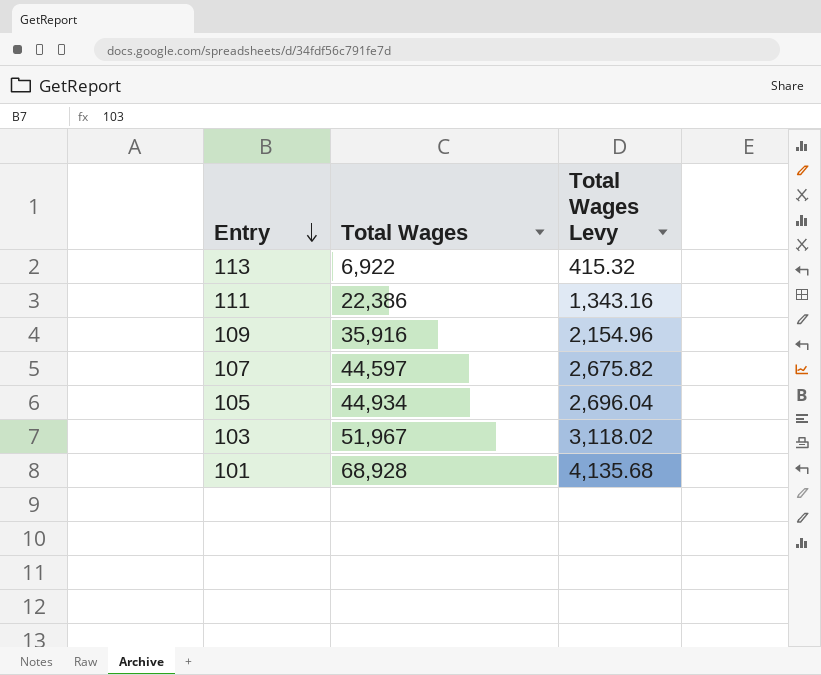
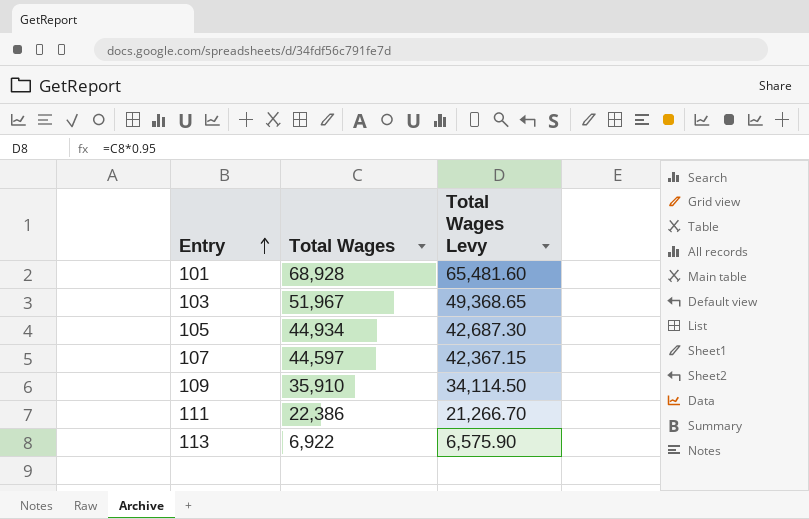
row order: Entry descending -> Entry ascending
column Total Wages Levy | formula: [Total Wages] * 0.06 -> [Total Wages] * 0.95
109 | Total Wages: 35,916 -> 35,910

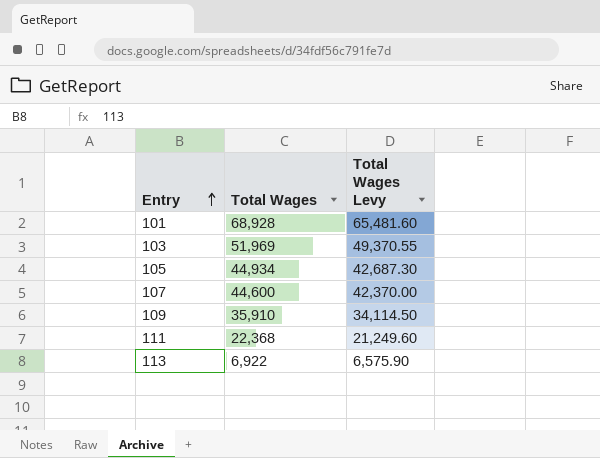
103 | Total Wages: 51,967 -> 51,969
103 | Total Wages Levy: 49,368.65 -> 49,370.55
107 | Total Wages: 44,597 -> 44,600
107 | Total Wages Levy: 42,367.15 -> 42,370.00
111 | Total Wages: 22,386 -> 22,368
111 | Total Wages Levy: 21,266.70 -> 21,249.60

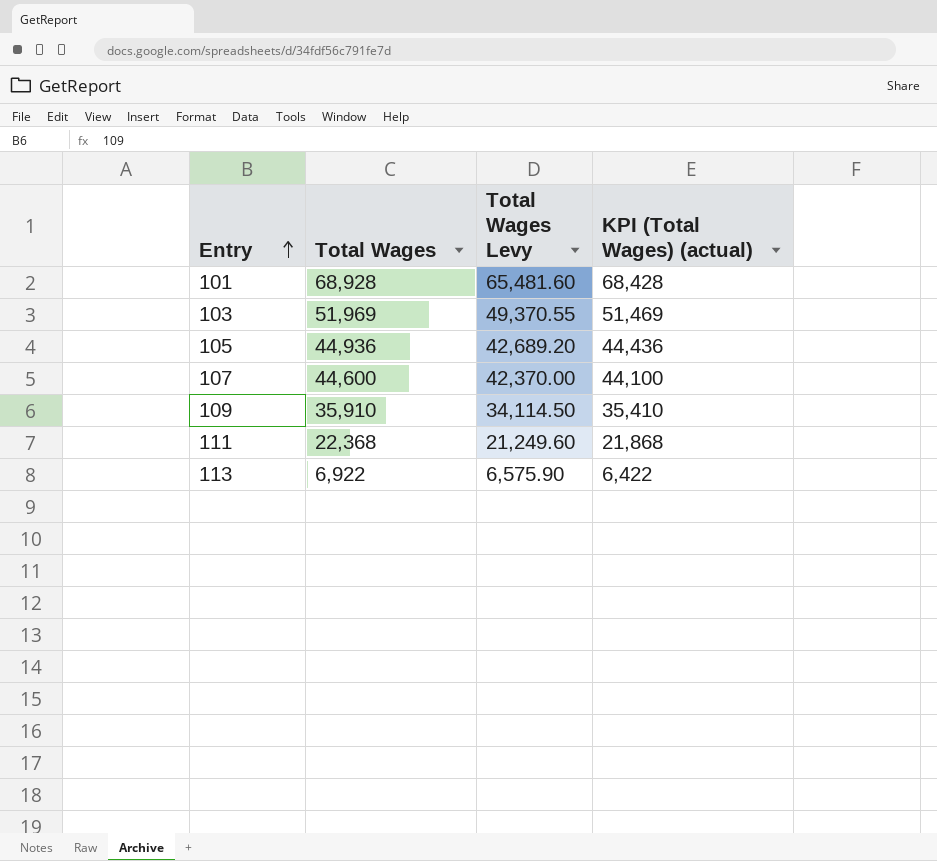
column KPI (Total Wages) (actual) | formula: none -> [Total Wages] - 500
105 | Total Wages: 44,934 -> 44,936
105 | Total Wages Levy: 42,687.30 -> 42,689.20

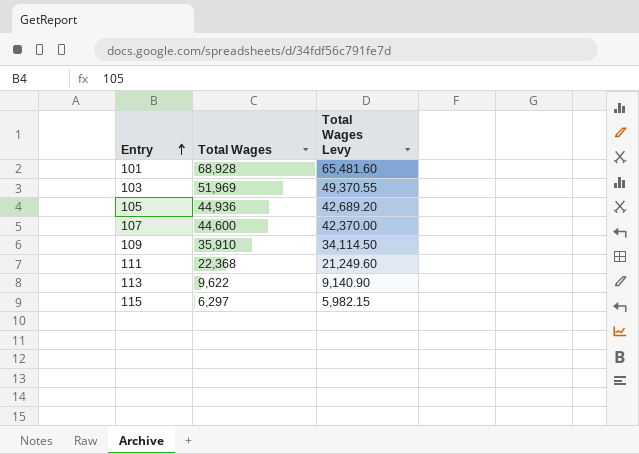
column KPI (Total Wages) (actual) | formula: [Total Wages] - 500 -> none
113 | Total Wages: 6,922 -> 9,622
113 | Total Wages Levy: 6,575.90 -> 9,140.90
row 115: none -> 6,297 | 5,982.15

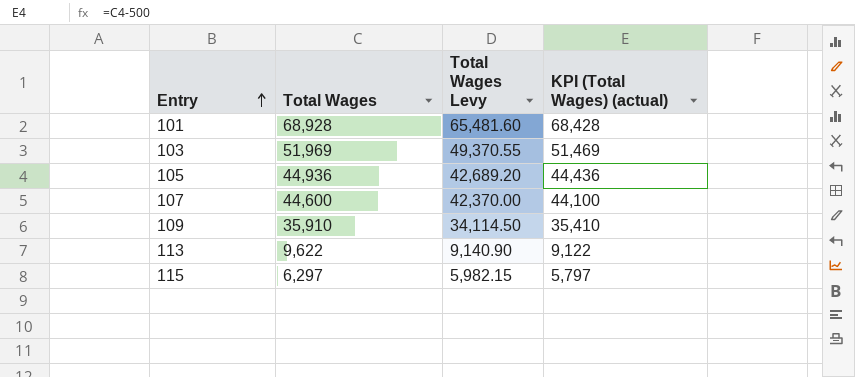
column KPI (Total Wages) (actual) | formula: none -> [Total Wages] - 500
row 111: 22,368 | 21,249.60 -> none

